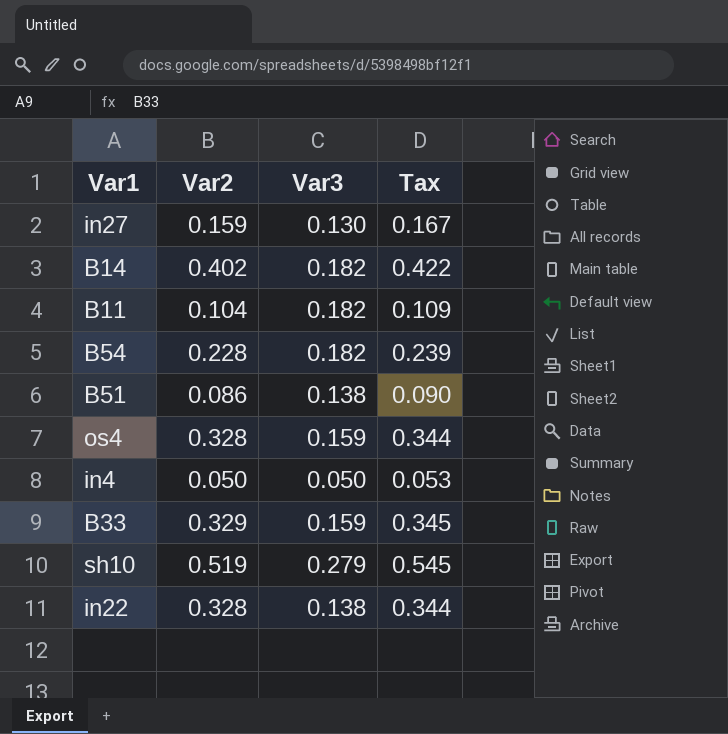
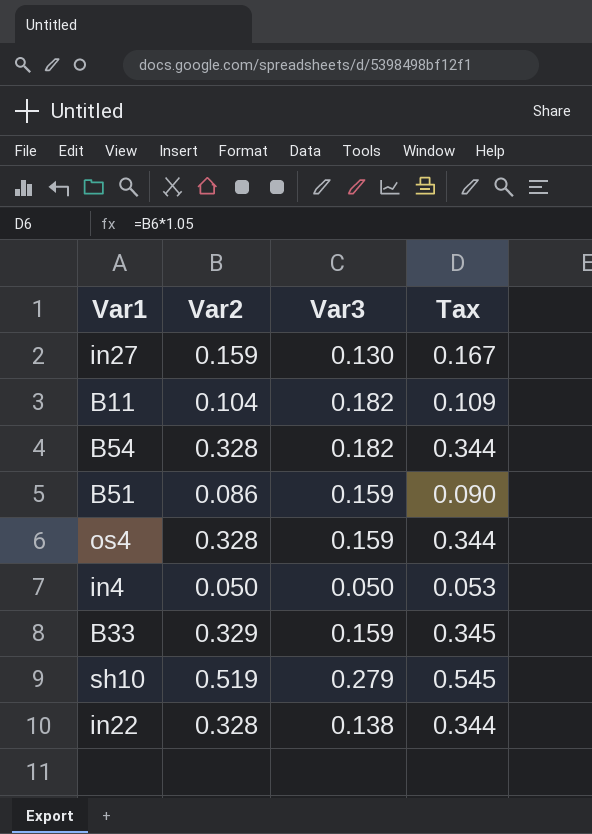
row B14: 0.402 | 0.182 | 0.422 -> none
B54 | Var2: 0.228 -> 0.328
B54 | Tax: 0.239 -> 0.344
B51 | Var3: 0.138 -> 0.159

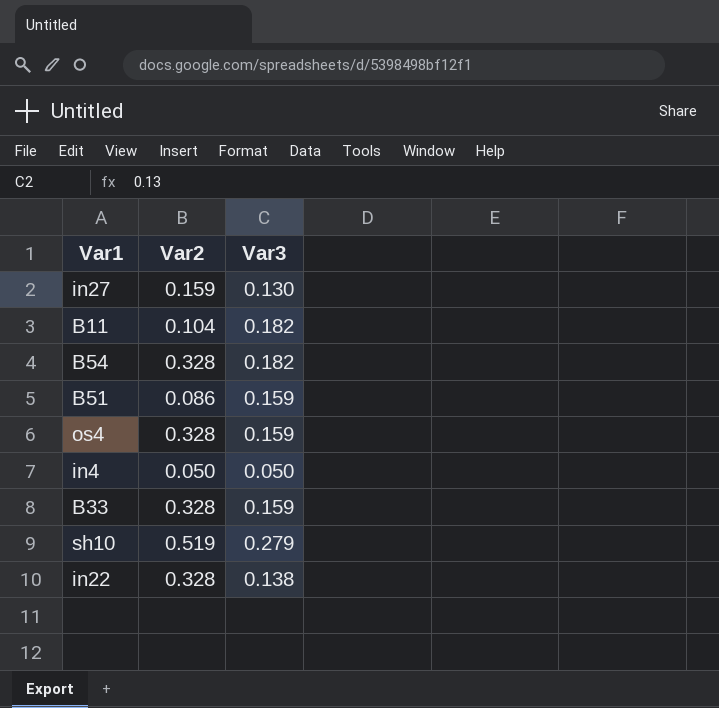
column Tax | formula: [Var2] * 1.05 -> none
B33 | Var2: 0.329 -> 0.328

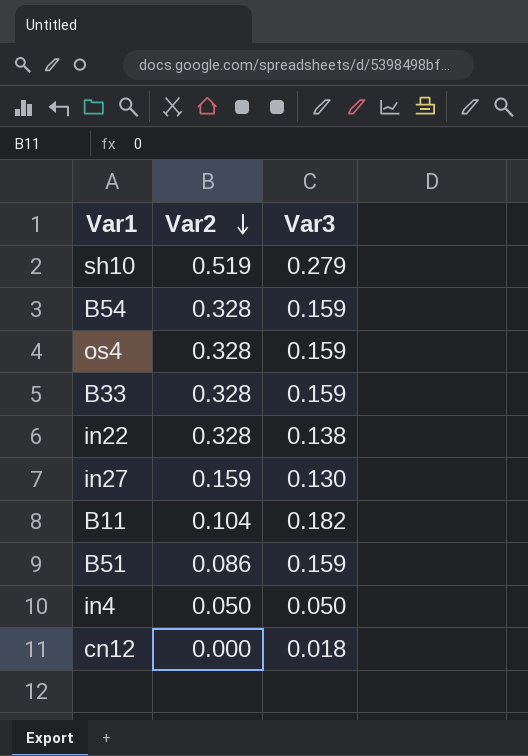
row order: none -> Var2 descending
B54 | Var3: 0.182 -> 0.159
row cn12: none -> 0.000 | 0.018

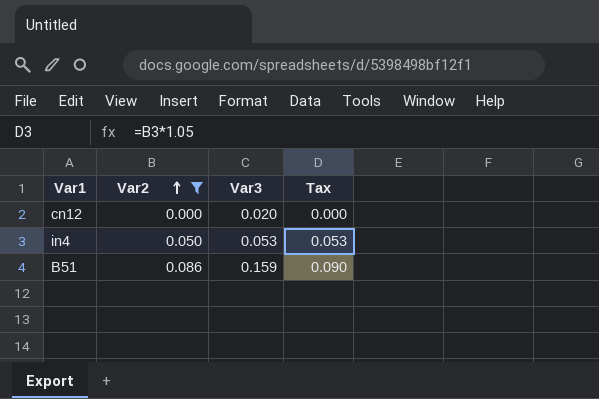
filter: none -> Var2 <= 0.086
row order: Var2 descending -> Var2 ascending
column Tax | formula: none -> [Var2] * 1.05
cn12 | Var3: 0.018 -> 0.020
in4 | Var3: 0.050 -> 0.053

